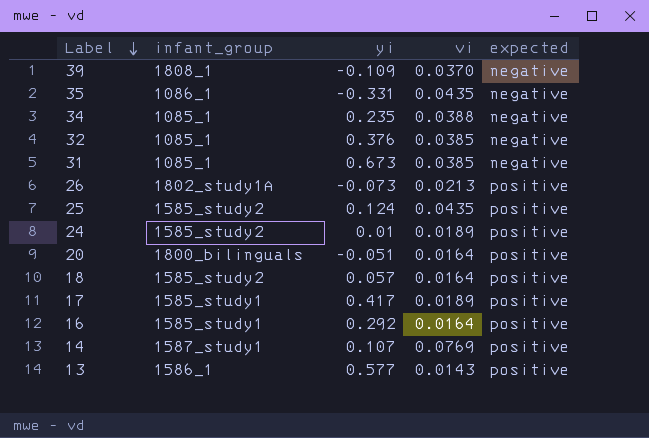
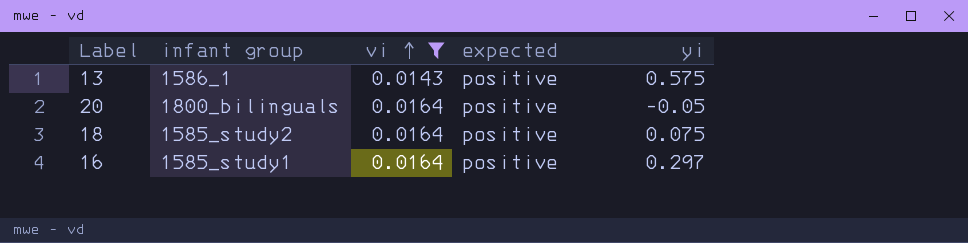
filter: none -> vi <= 0.0164
row order: Label descending -> vi ascending
column name: infant_group -> infant group
column yi | position: 3 -> 5
13 | yi: 0.577 -> 0.575
20 | yi: -0.051 -> -0.05
18 | yi: 0.057 -> 0.075
16 | yi: 0.292 -> 0.297

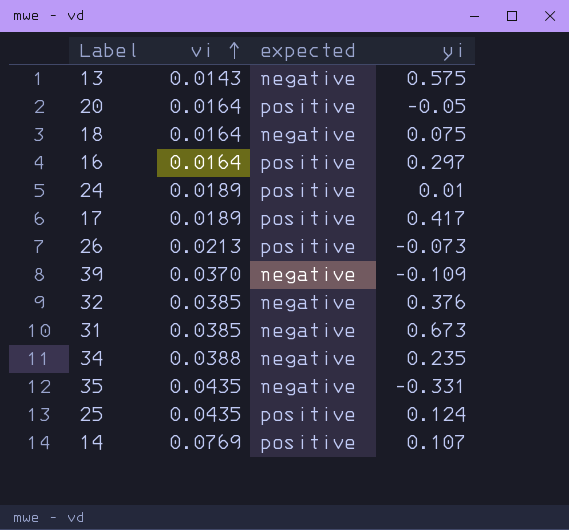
filter: vi <= 0.0164 -> none
column infant group | position: 2 -> none
13 | expected: positive -> negative
18 | expected: positive -> negative

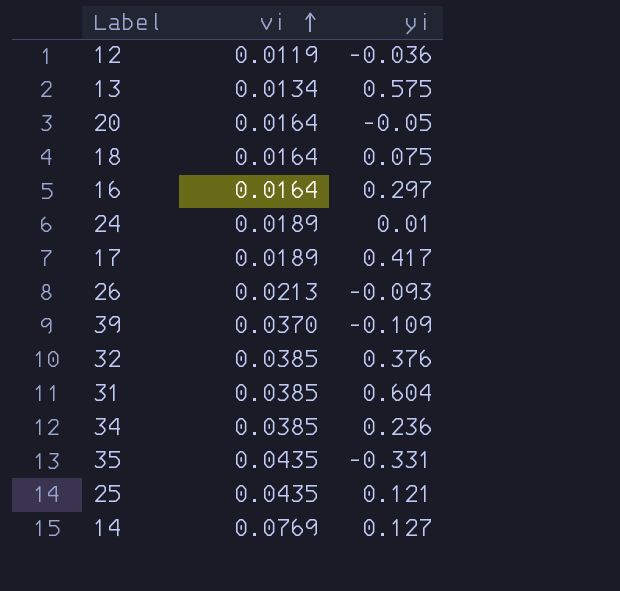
column expected | position: 3 -> none
row 12: none -> 0.0119 | -0.036
13 | vi: 0.0143 -> 0.0134
26 | yi: -0.073 -> -0.093
31 | yi: 0.673 -> 0.604
34 | vi: 0.0388 -> 0.0385
34 | yi: 0.235 -> 0.236
25 | yi: 0.124 -> 0.121
14 | yi: 0.107 -> 0.127

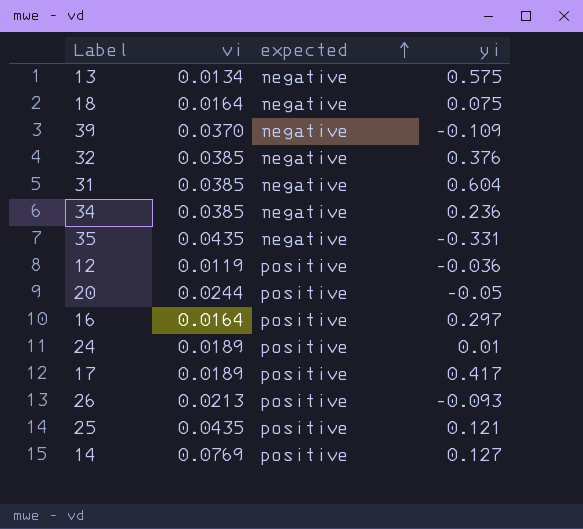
row order: vi ascending -> expected ascending
column expected | position: none -> 3
20 | vi: 0.0164 -> 0.0244

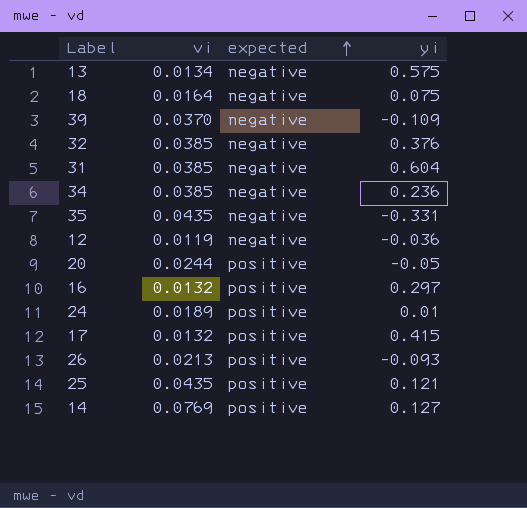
12 | expected: positive -> negative
16 | vi: 0.0164 -> 0.0132
17 | vi: 0.0189 -> 0.0132
17 | yi: 0.417 -> 0.415

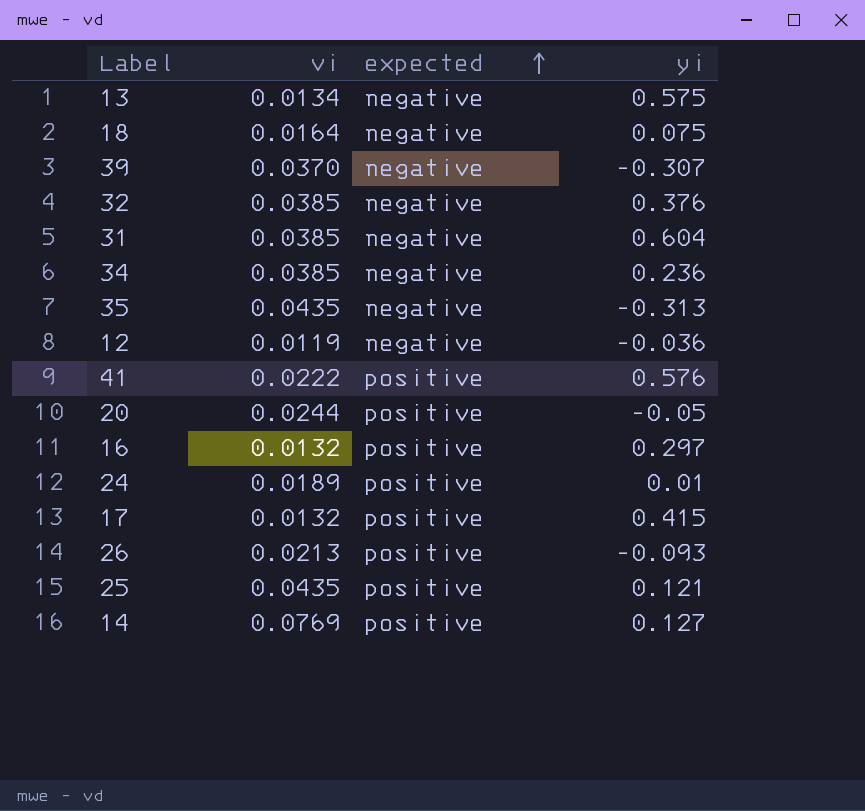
39 | yi: -0.109 -> -0.307
35 | yi: -0.331 -> -0.313
row 41: none -> 0.0222 | positive | 0.576

